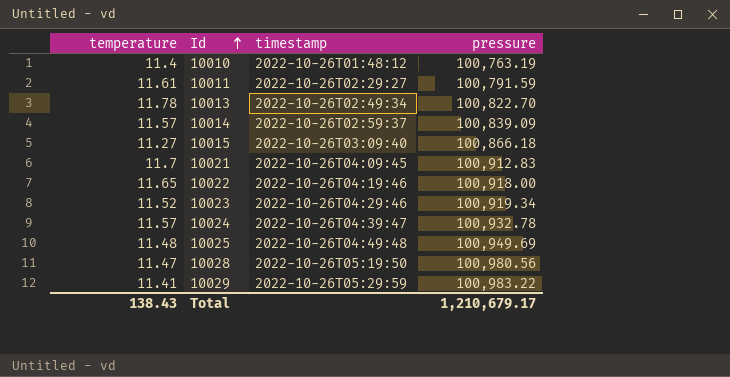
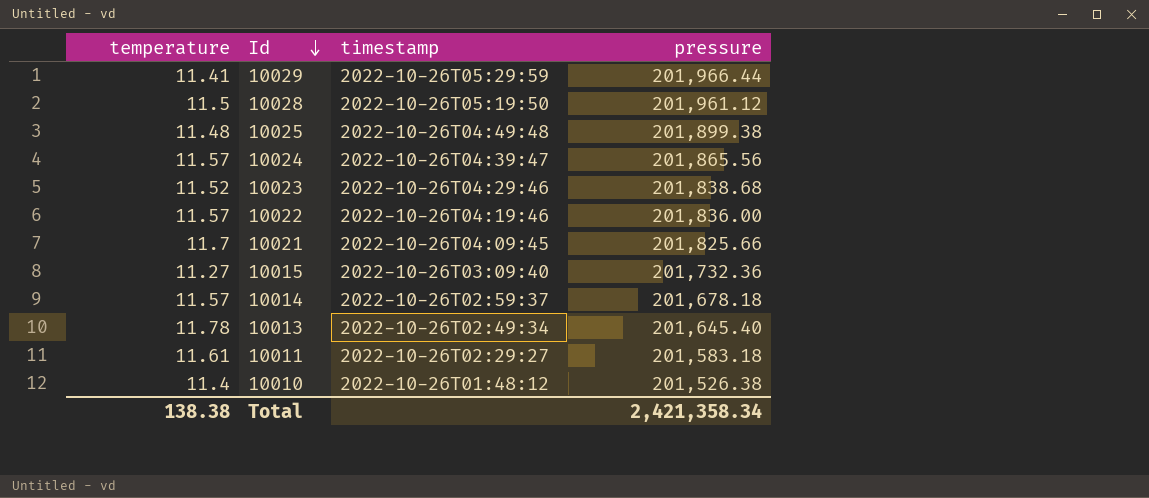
row order: Id ascending -> Id descending
10029 | pressure: 100,983.22 -> 201,966.44
10028 | temperature: 11.47 -> 11.5
10028 | pressure: 100,980.56 -> 201,961.12
10025 | pressure: 100,949.69 -> 201,899.38
10024 | pressure: 100,932.78 -> 201,865.56
10023 | pressure: 100,919.34 -> 201,838.68
10022 | temperature: 11.65 -> 11.57
10022 | pressure: 100,918.00 -> 201,836.00
10021 | pressure: 100,912.83 -> 201,825.66
10015 | pressure: 100,866.18 -> 201,732.36
10014 | pressure: 100,839.09 -> 201,678.18
10013 | pressure: 100,822.70 -> 201,645.40
10011 | pressure: 100,791.59 -> 201,583.18
10010 | pressure: 100,763.19 -> 201,526.38
Total | temperature: 138.43 -> 138.38
Total | pressure: 1,210,679.17 -> 2,421,358.34

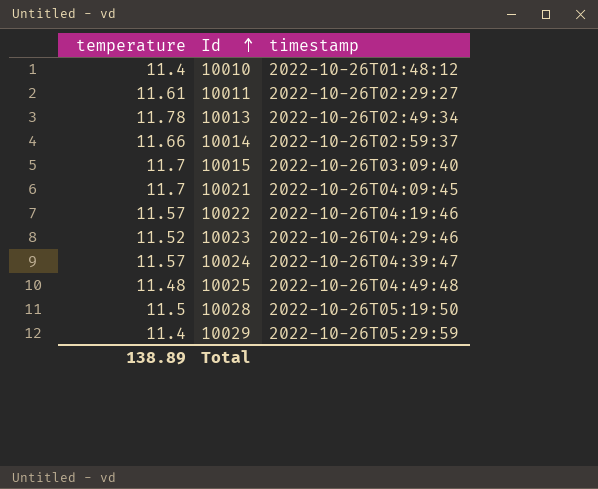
row order: Id descending -> Id ascending
column pressure | position: 4 -> none
10014 | temperature: 11.57 -> 11.66
10015 | temperature: 11.27 -> 11.7
10029 | temperature: 11.41 -> 11.4
Total | temperature: 138.38 -> 138.89

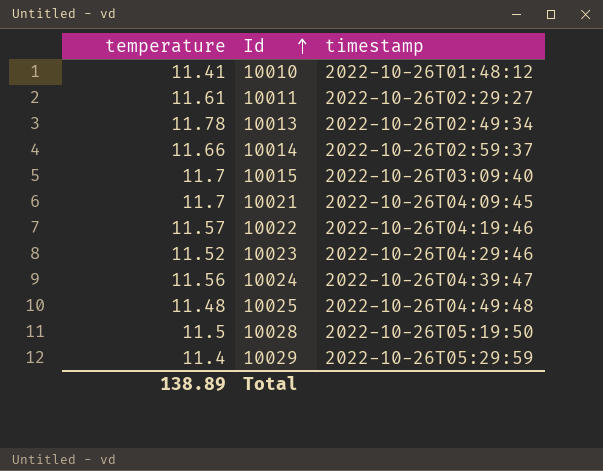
10010 | temperature: 11.4 -> 11.41
10024 | temperature: 11.57 -> 11.56

